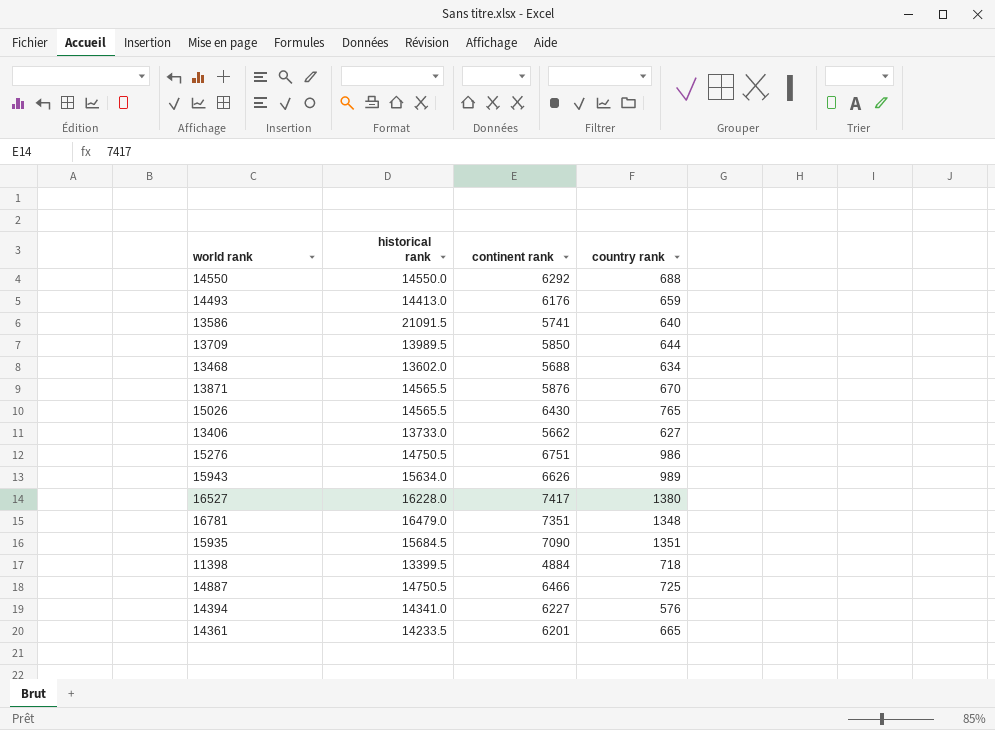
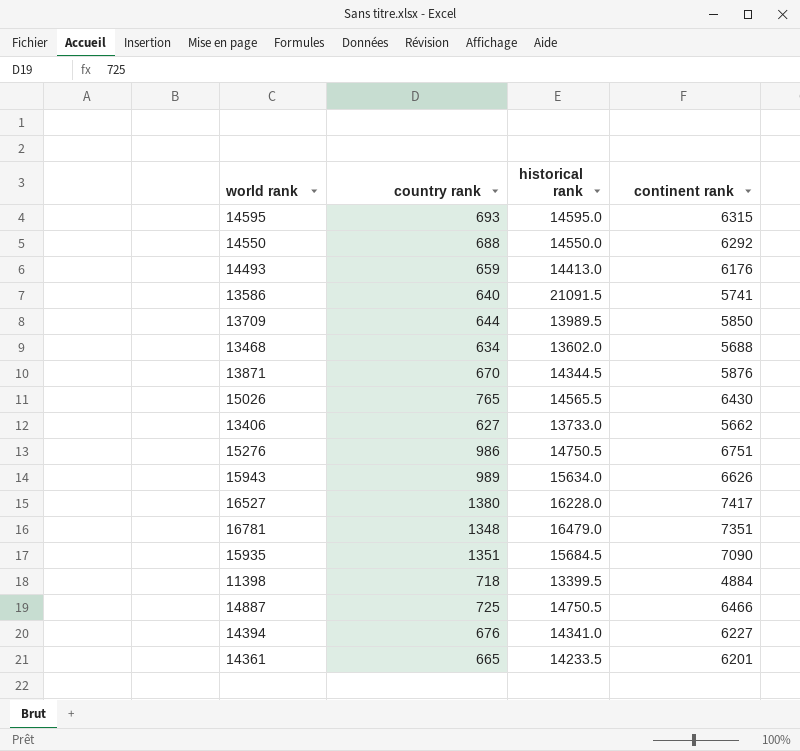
column country rank | position: 4 -> 2
row 14595: none -> 693 | 14595.0 | 6315
13871 | historical rank: 14565.5 -> 14344.5
14394 | country rank: 576 -> 676

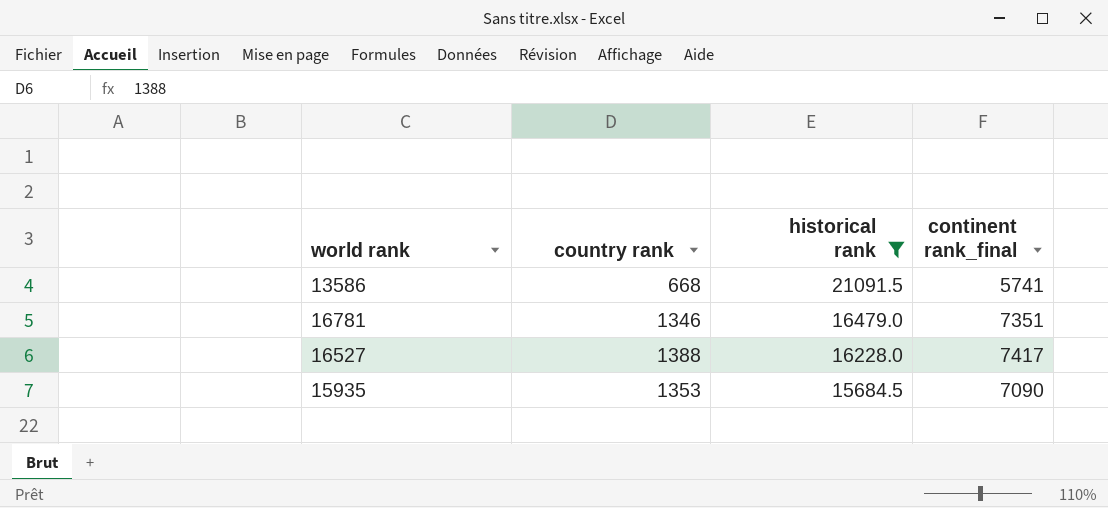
filter: none -> historical rank >= 15684.5
row order: none -> historical rank descending
column name: continent rank -> continent rank_final
13586 | country rank: 640 -> 668
16781 | country rank: 1348 -> 1346
16527 | country rank: 1380 -> 1388
15935 | country rank: 1351 -> 1353

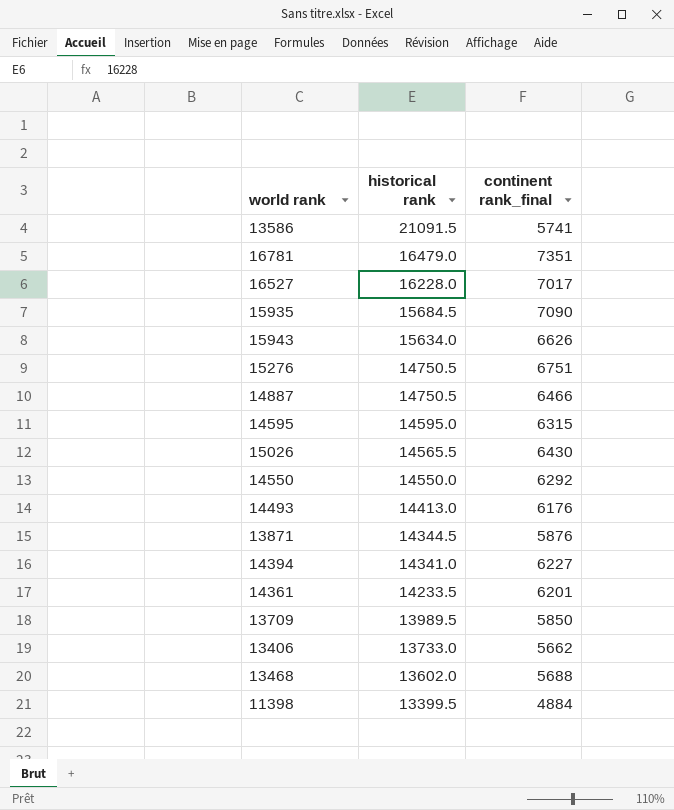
filter: historical rank >= 15684.5 -> none
column country rank | position: 2 -> none
16527 | continent rank_final: 7417 -> 7017

